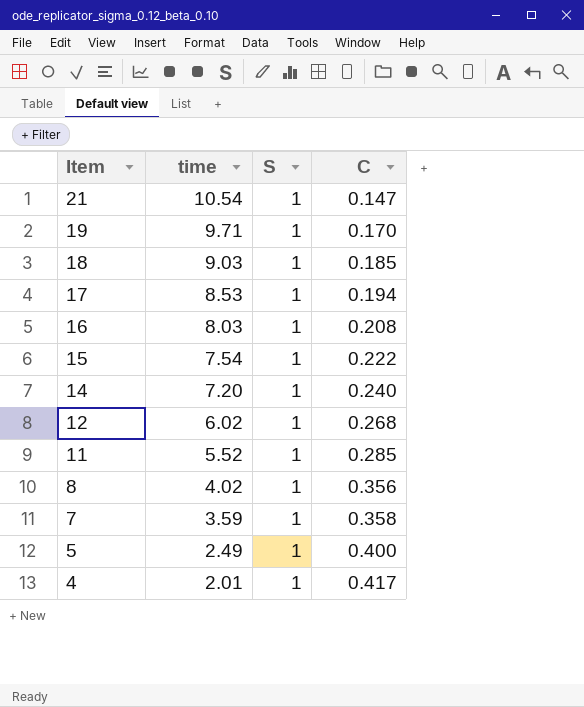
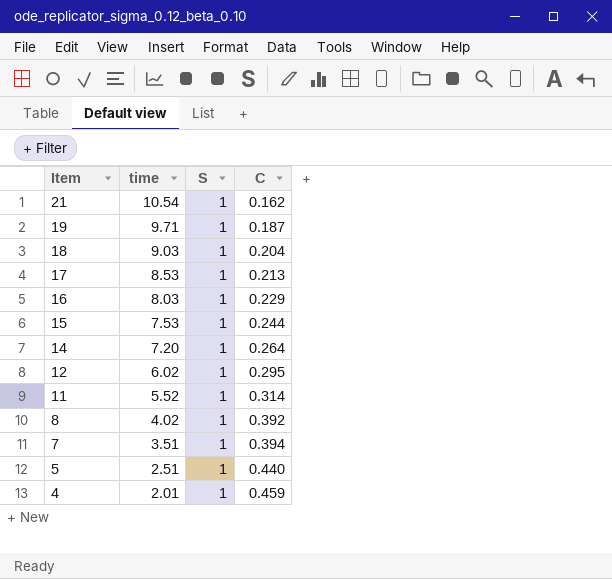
21 | C: 0.147 -> 0.162
19 | C: 0.170 -> 0.187
18 | C: 0.185 -> 0.204
17 | C: 0.194 -> 0.213
16 | C: 0.208 -> 0.229
15 | time: 7.54 -> 7.53
15 | C: 0.222 -> 0.244
14 | C: 0.240 -> 0.264
12 | C: 0.268 -> 0.295
11 | C: 0.285 -> 0.314
8 | C: 0.356 -> 0.392
7 | time: 3.59 -> 3.51
7 | C: 0.358 -> 0.394
5 | time: 2.49 -> 2.51
5 | C: 0.400 -> 0.440
4 | C: 0.417 -> 0.459

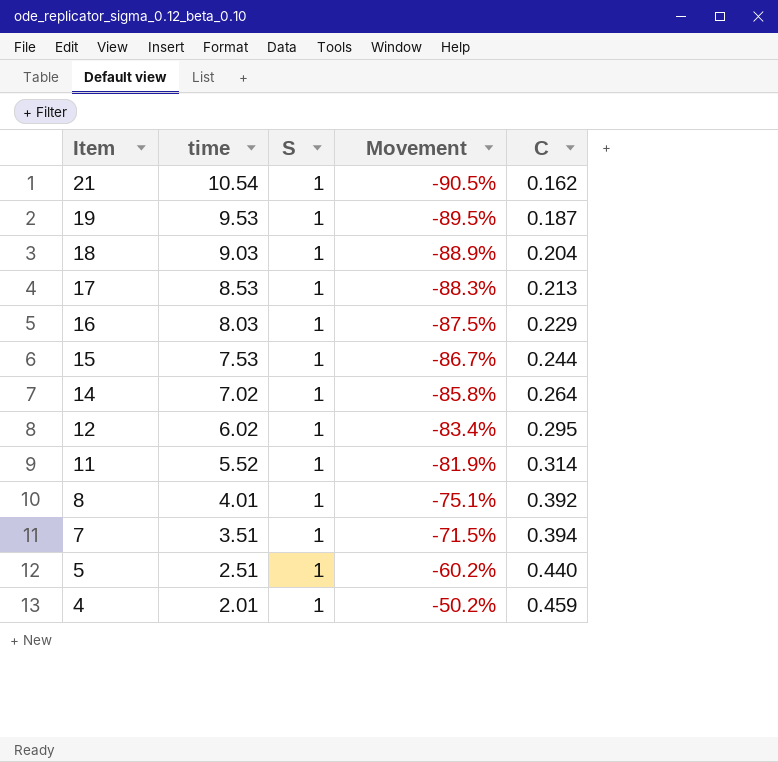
column Movement | formula: none -> ([S] - [time]) / [time]
19 | time: 9.71 -> 9.53
14 | time: 7.20 -> 7.02
8 | time: 4.02 -> 4.01

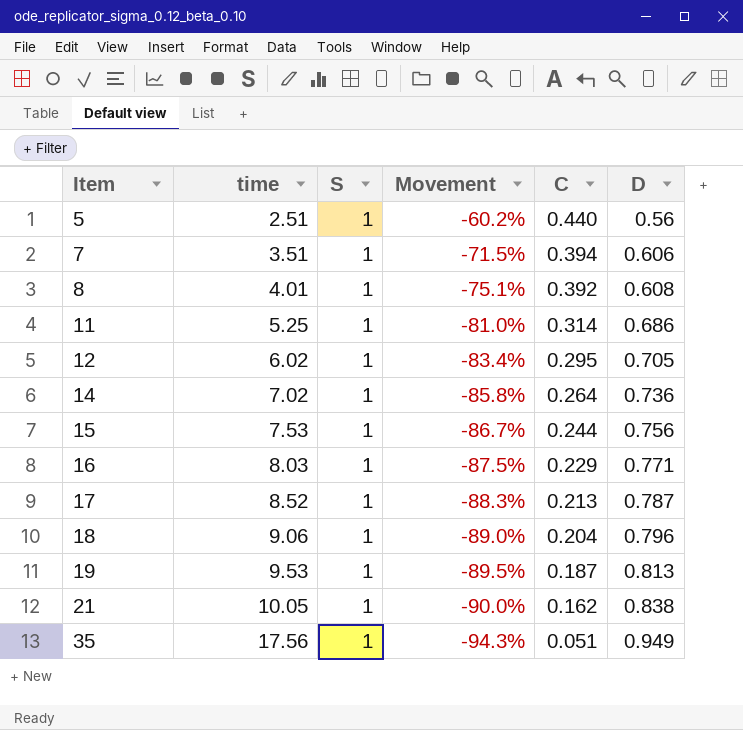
row order: Item descending -> Item ascending
column D | formula: none -> [S] - [C]
row 4: 2.01 | 1 | -50.2% | 0.459 -> none
11 | time: 5.52 -> 5.25
11 | Movement: -81.9% -> -81.0%
17 | time: 8.53 -> 8.52
18 | time: 9.03 -> 9.06
18 | Movement: -88.9% -> -89.0%
21 | time: 10.54 -> 10.05
21 | Movement: -90.5% -> -90.0%
row 35: none -> 17.56 | 1 | -94.3% | 0.051 | 0.949

